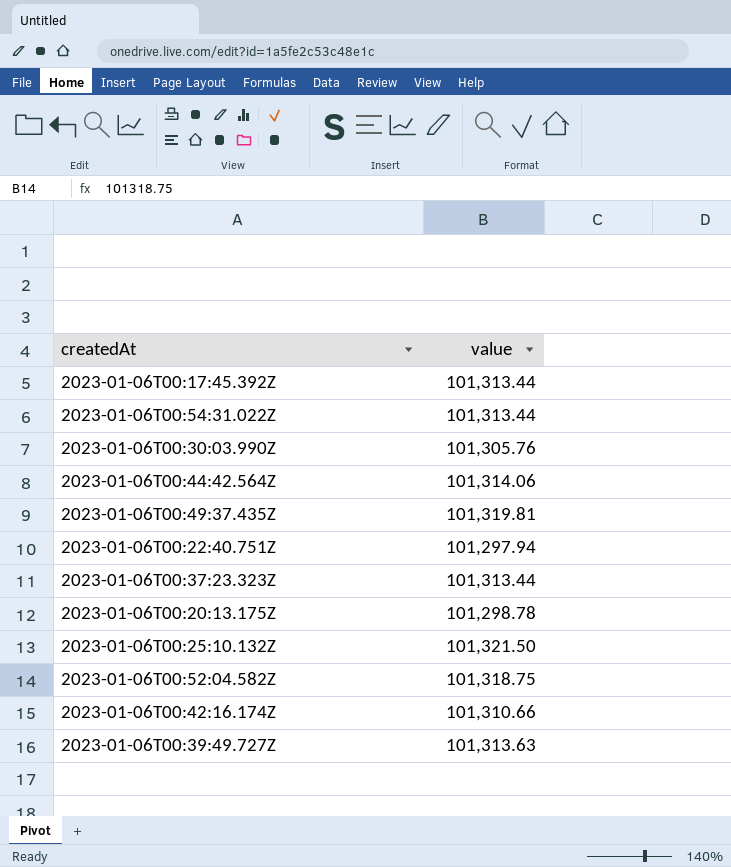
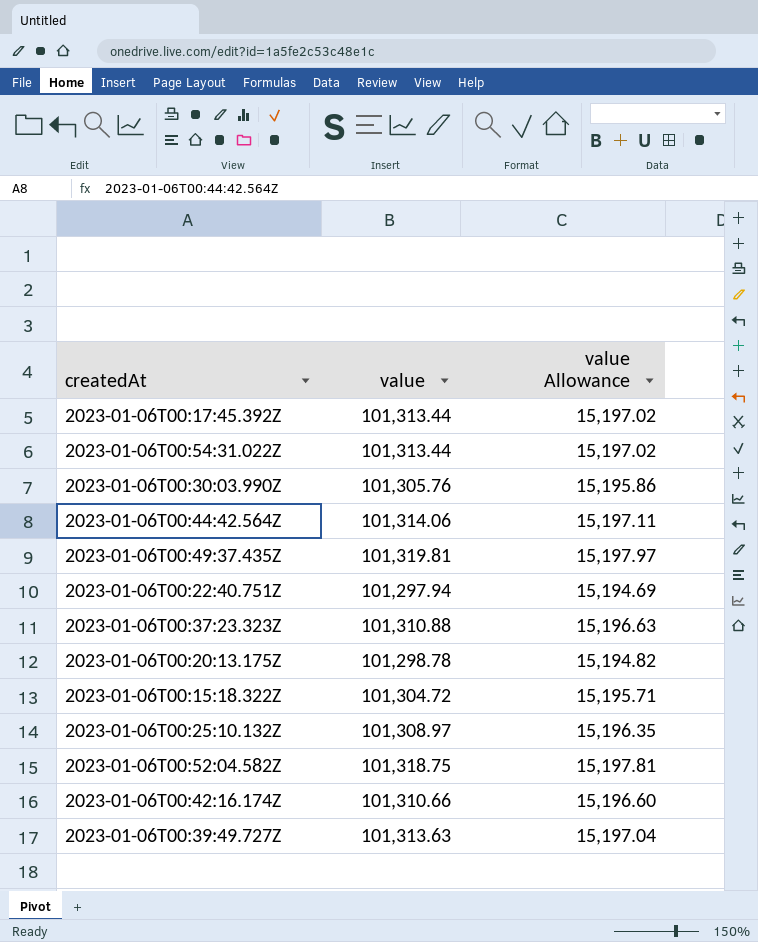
column value Allowance | formula: none -> [value] * 0.15
2023-01-06T00:37:23.323Z | value: 101,313.44 -> 101,310.88
row 2023-01-06T00:15:18.322Z: none -> 101,304.72 | 15,195.71
2023-01-06T00:25:10.132Z | value: 101,321.50 -> 101,308.97

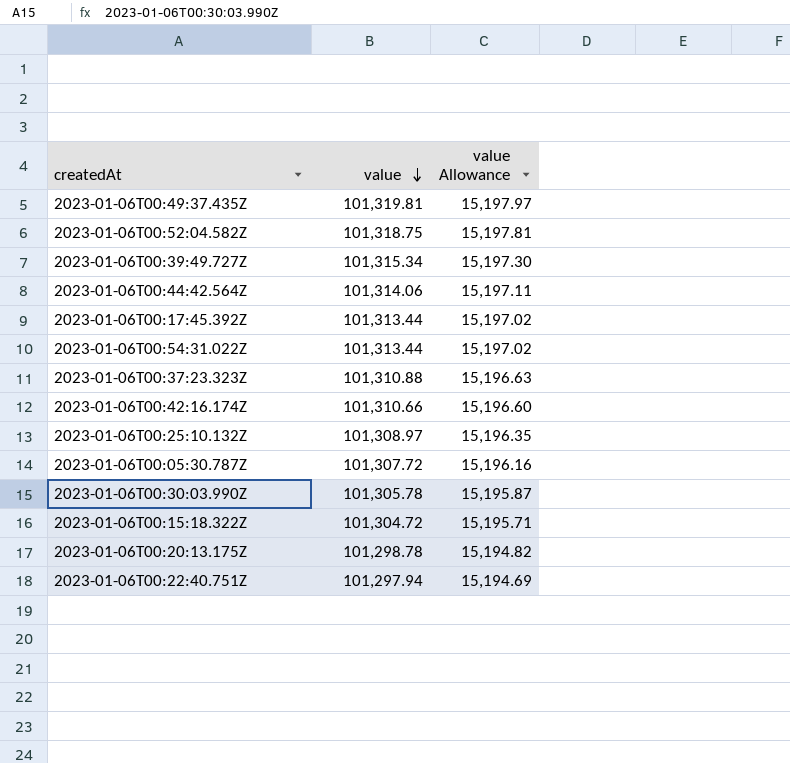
row order: none -> value descending
2023-01-06T00:39:49.727Z | value: 101,313.63 -> 101,315.34
2023-01-06T00:39:49.727Z | value Allowance: 15,197.04 -> 15,197.30
row 2023-01-06T00:05:30.787Z: none -> 101,307.72 | 15,196.16
2023-01-06T00:30:03.990Z | value: 101,305.76 -> 101,305.78
2023-01-06T00:30:03.990Z | value Allowance: 15,195.86 -> 15,195.87

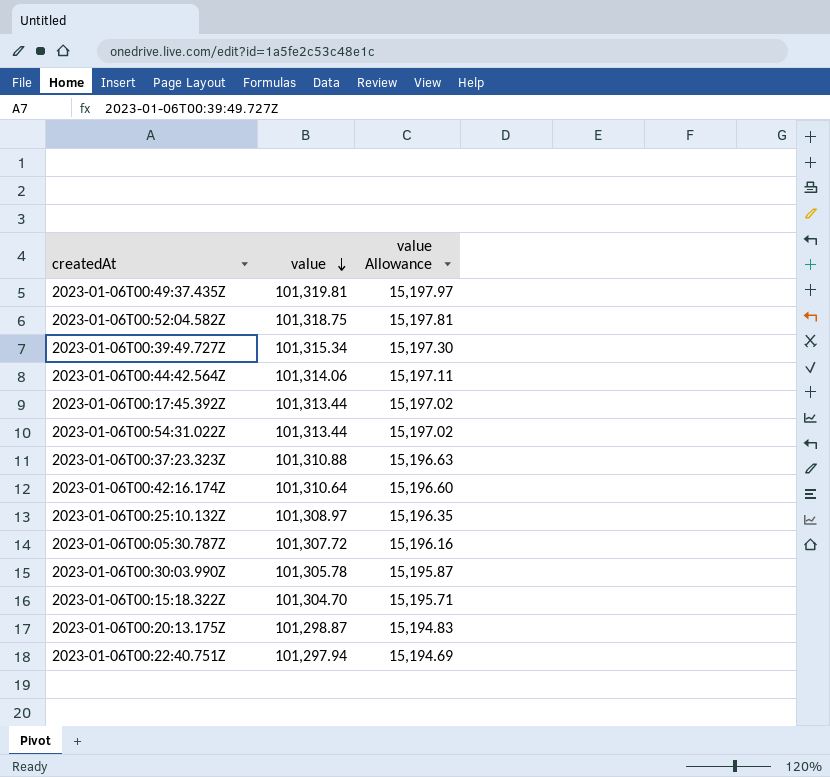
2023-01-06T00:42:16.174Z | value: 101,310.66 -> 101,310.64
2023-01-06T00:15:18.322Z | value: 101,304.72 -> 101,304.70
2023-01-06T00:20:13.175Z | value: 101,298.78 -> 101,298.87
2023-01-06T00:20:13.175Z | value Allowance: 15,194.82 -> 15,194.83

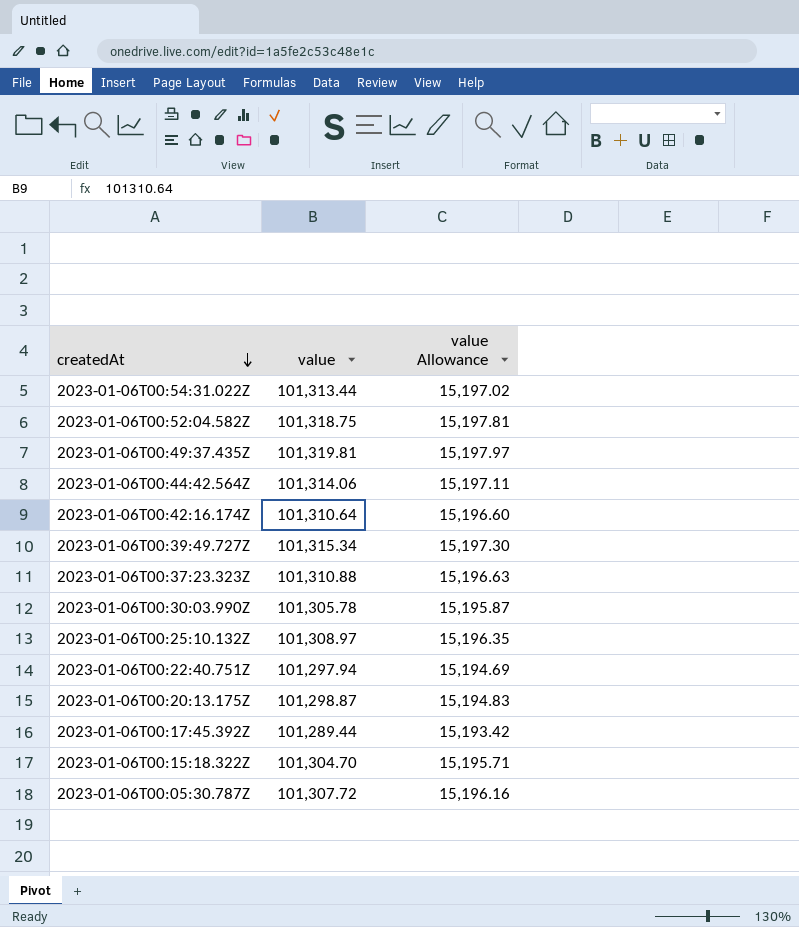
row order: value descending -> createdAt descending
2023-01-06T00:17:45.392Z | value: 101,313.44 -> 101,289.44
2023-01-06T00:17:45.392Z | value Allowance: 15,197.02 -> 15,193.42

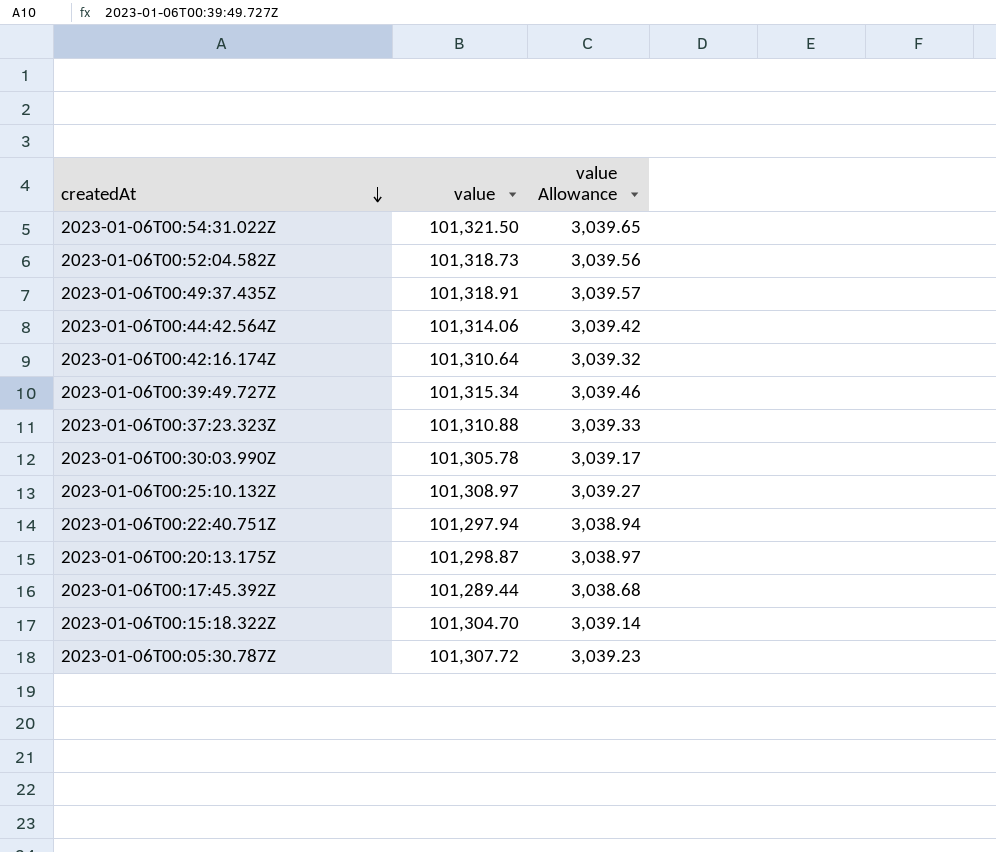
column value Allowance | formula: [value] * 0.15 -> [value] * 0.03
2023-01-06T00:54:31.022Z | value: 101,313.44 -> 101,321.50
2023-01-06T00:52:04.582Z | value: 101,318.75 -> 101,318.73
2023-01-06T00:49:37.435Z | value: 101,319.81 -> 101,318.91

